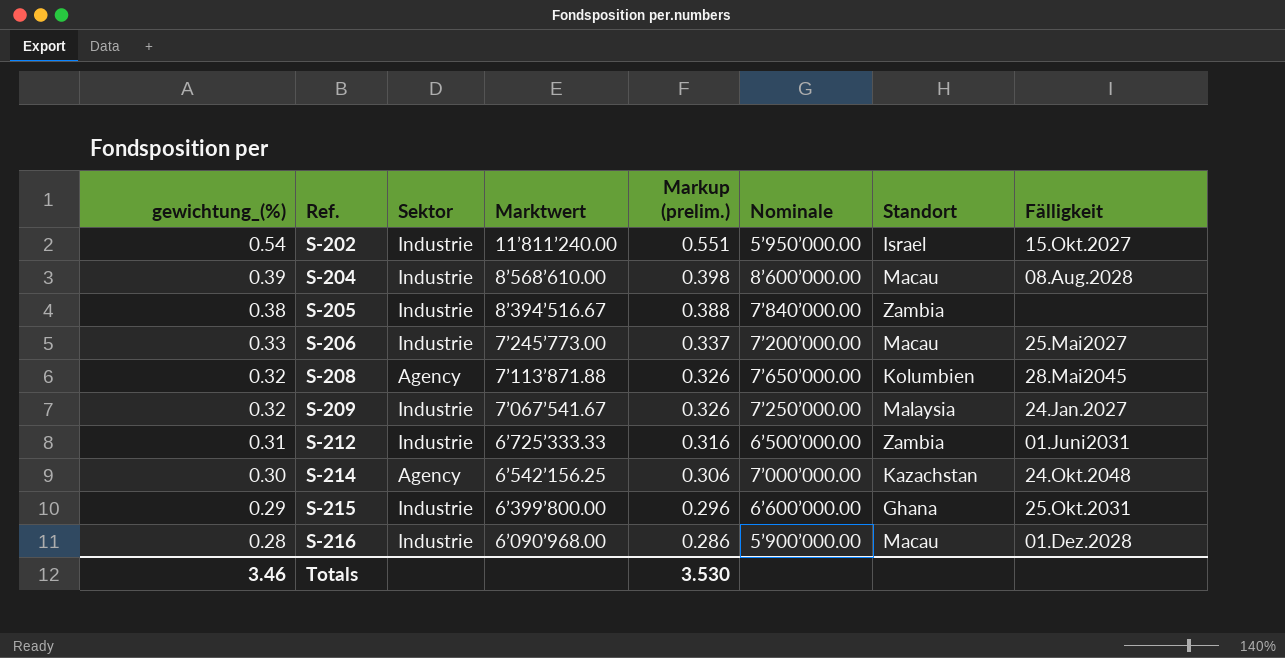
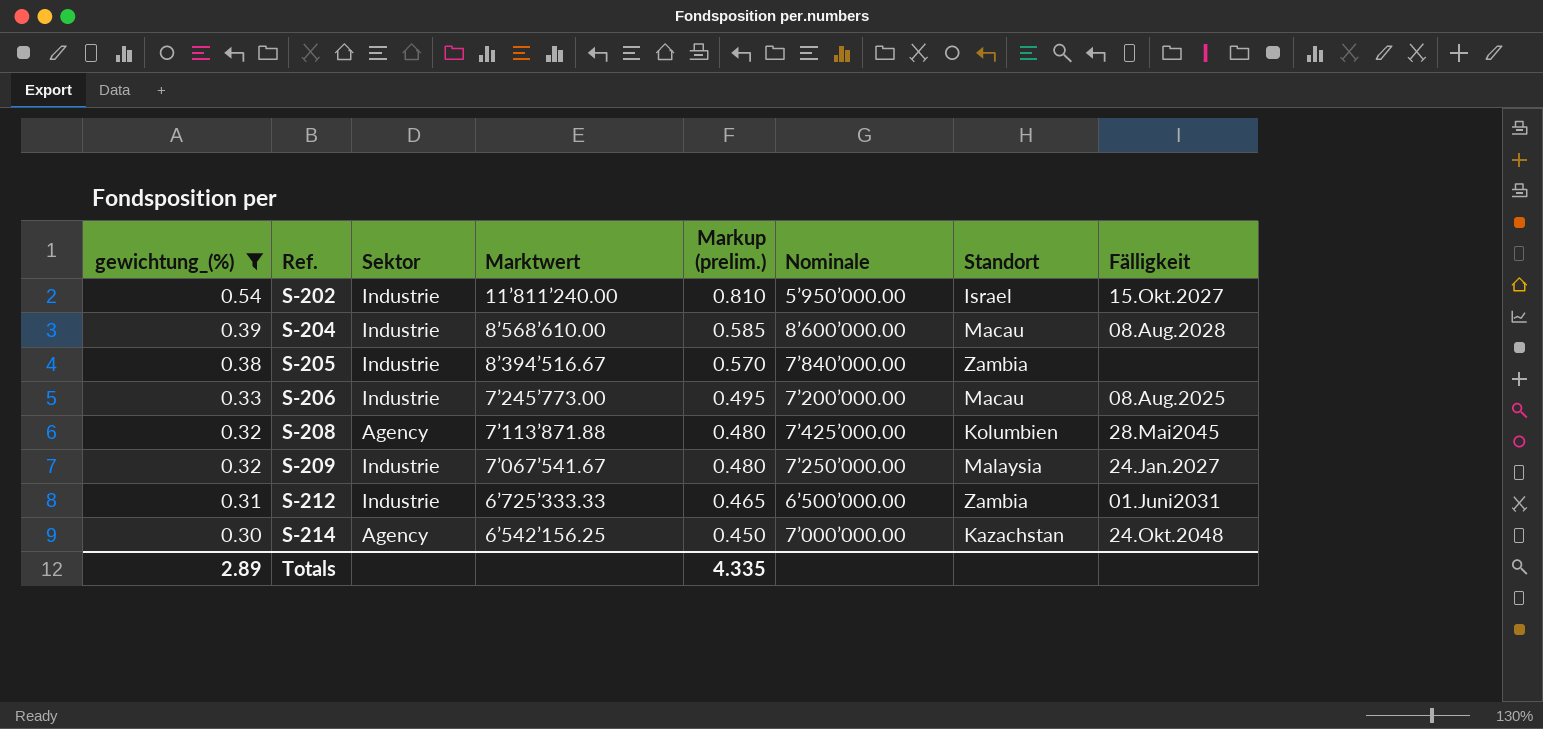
filter: none -> gewichtung_(%) >= 0.30
column Markup (prelim.) | formula: [gewichtung_(%)] * 1.02 -> [gewichtung_(%)] * 1.5
S-206 | Fälligkeit: 25.Mai2027 -> 08.Aug.2025
S-208 | Nominale: 7’650’000.00 -> 7’425’000.00
Totals | gewichtung_(%): 3.46 -> 2.89
Totals | Markup (prelim.): 3.530 -> 4.335

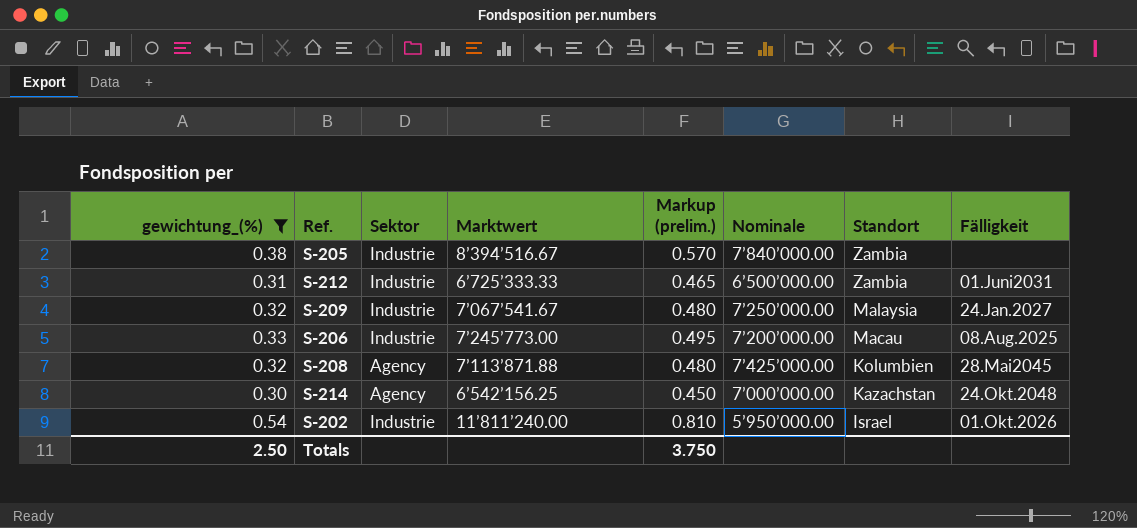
row order: gewichtung_(%) descending -> Standort descending
row S-204: 0.39 | Industrie | 8’568’610.00 | 0.585 | 8’600’000.00 | Macau | 08.Aug.2028 -> none
S-202 | Fälligkeit: 15.Okt.2027 -> 01.Okt.2026
Totals | gewichtung_(%): 2.89 -> 2.50
Totals | Markup (prelim.): 4.335 -> 3.750

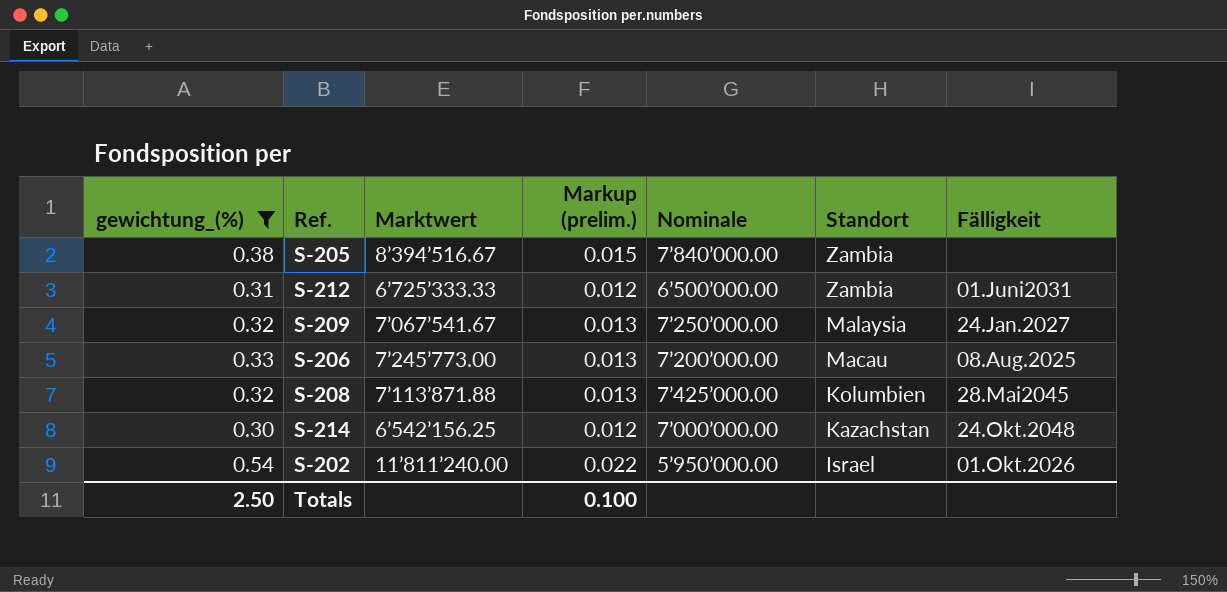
column Sektor | position: 3 -> none
column Markup (prelim.) | formula: [gewichtung_(%)] * 1.5 -> [gewichtung_(%)] * 0.04
Totals | Markup (prelim.): 3.750 -> 0.100

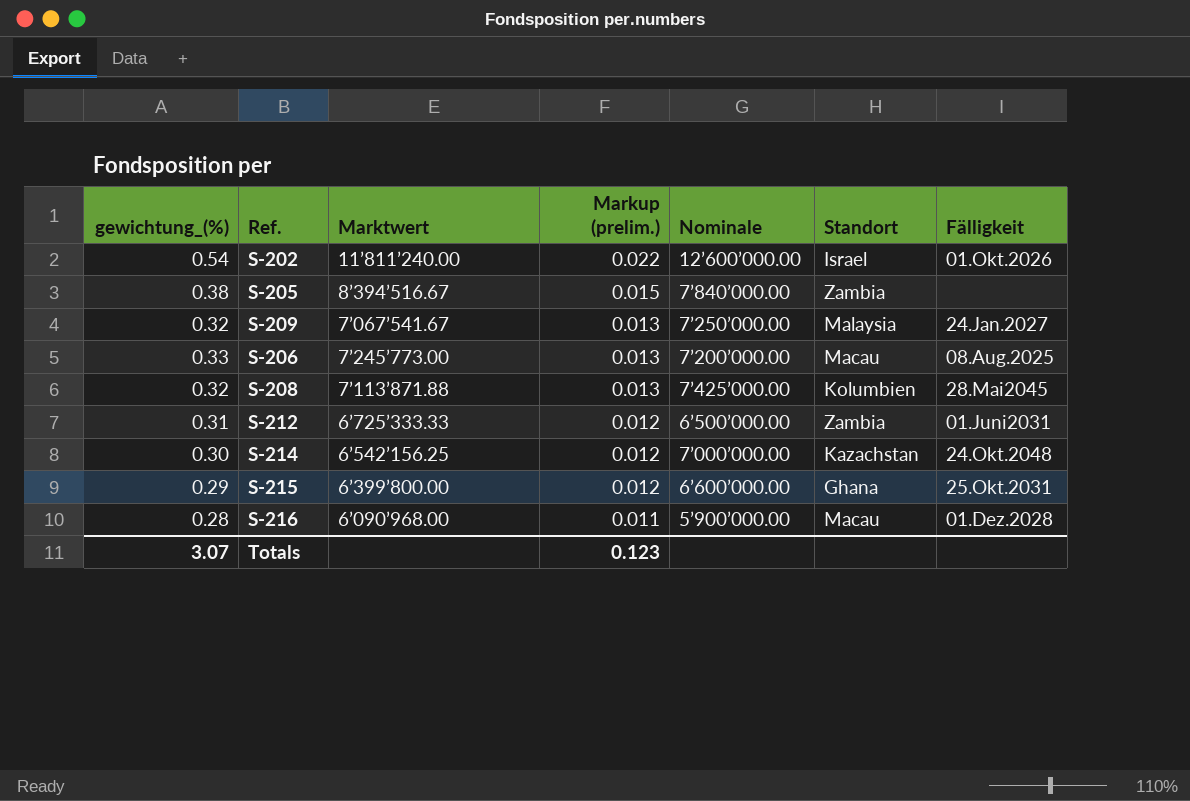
filter: gewichtung_(%) >= 0.30 -> none
row order: Standort descending -> Markup (prelim.) descending
S-202 | Nominale: 5’950’000.00 -> 12’600’000.00
Totals | gewichtung_(%): 2.50 -> 3.07
Totals | Markup (prelim.): 0.100 -> 0.123

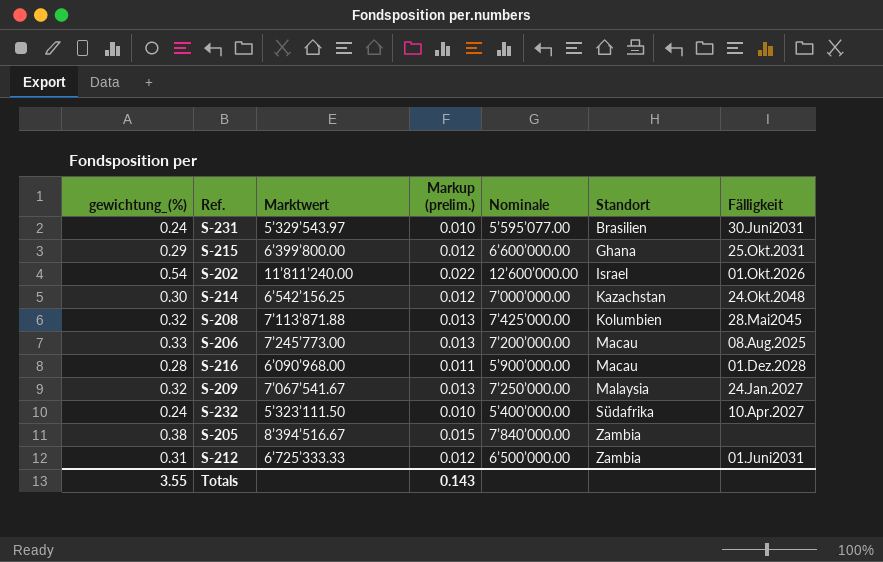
row order: Markup (prelim.) descending -> Standort ascending
row S-231: none -> 0.24 | 5’329’543.97 | 0.010 | 5’595’077.00 | Brasilien | 30.Juni2031
row S-232: none -> 0.24 | 5’323’111.50 | 0.010 | 5’400’000.00 | Südafrika | 10.Apr.2027
Totals | gewichtung_(%): 3.07 -> 3.55
Totals | Markup (prelim.): 0.123 -> 0.143

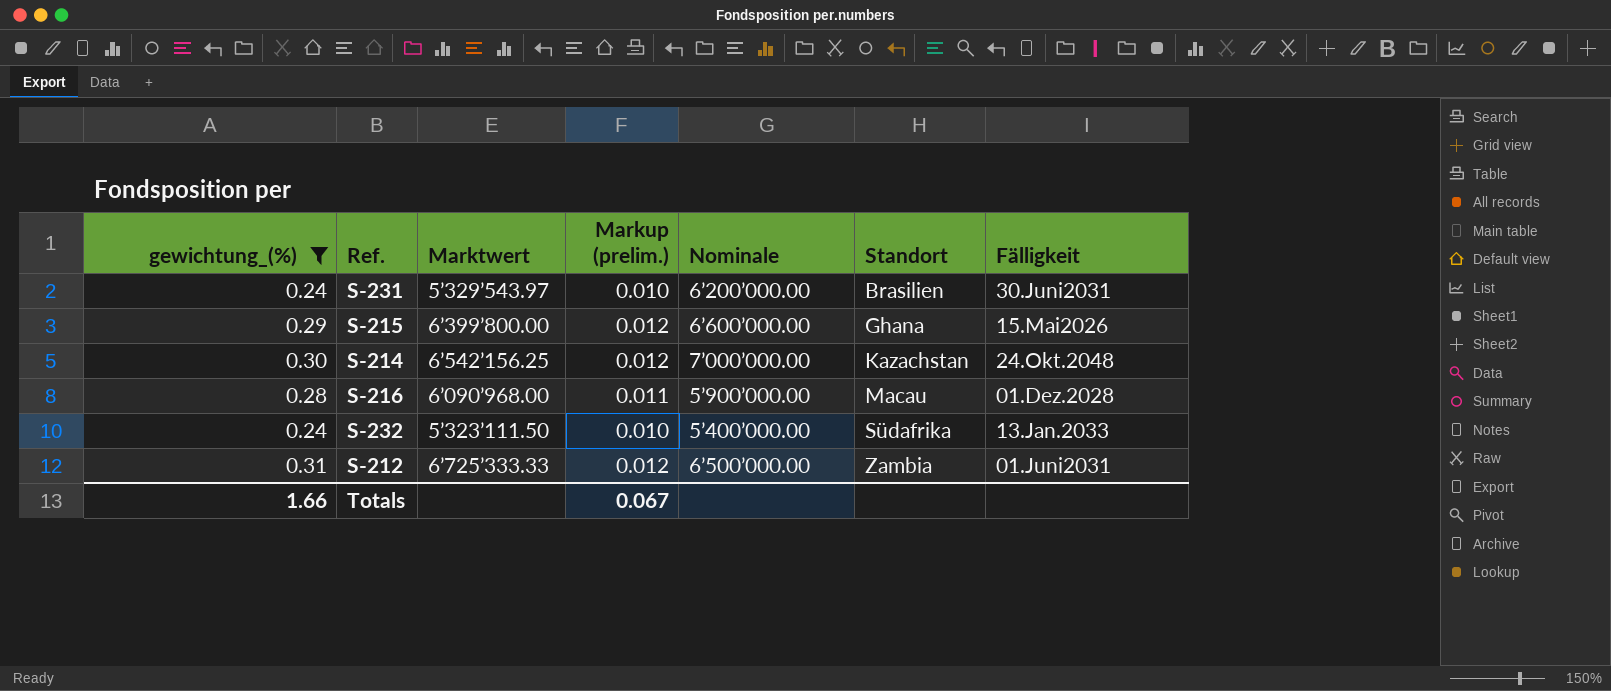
filter: none -> gewichtung_(%) <= 0.31
S-231 | Nominale: 5’595’077.00 -> 6’200’000.00
S-215 | Fälligkeit: 25.Okt.2031 -> 15.Mai2026
S-232 | Fälligkeit: 10.Apr.2027 -> 13.Jan.2033
Totals | gewichtung_(%): 3.55 -> 1.66
Totals | Markup (prelim.): 0.143 -> 0.067

